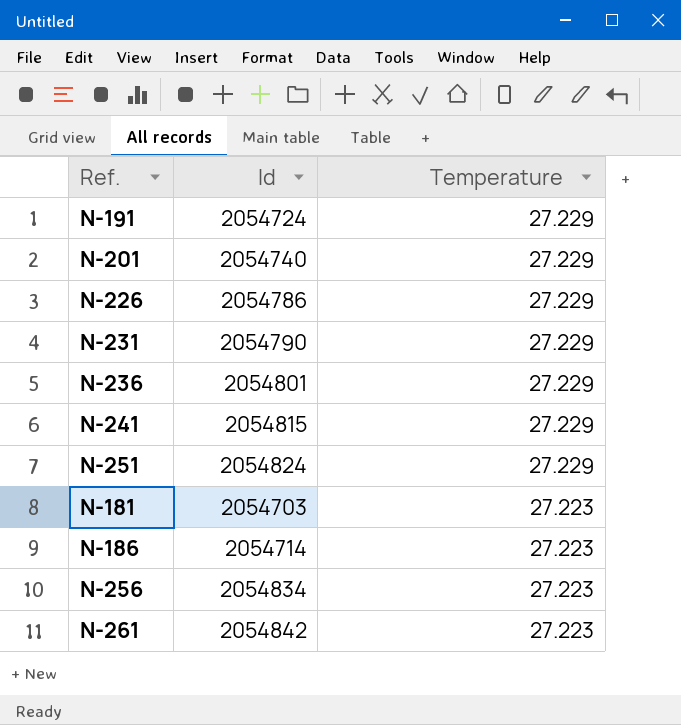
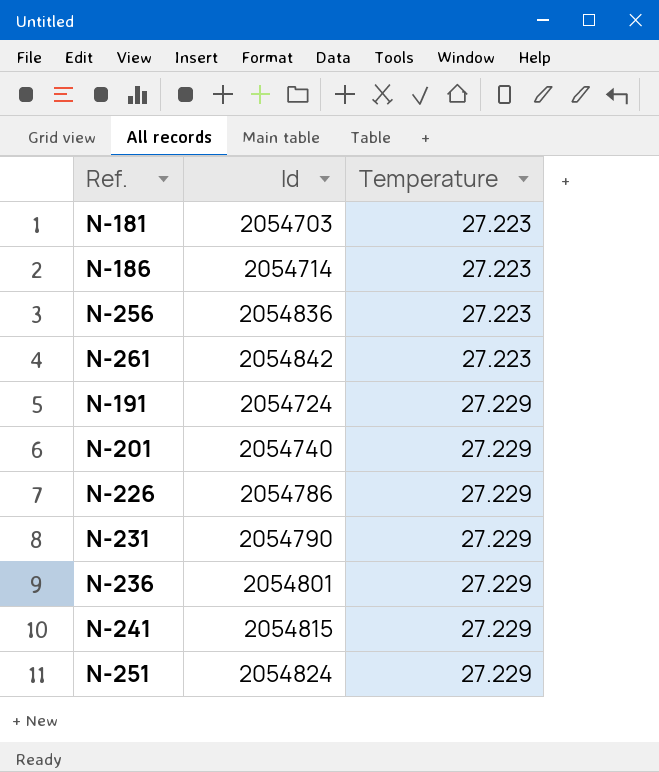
row order: Temperature descending -> Temperature ascending
N-256 | Id: 2054834 -> 2054836

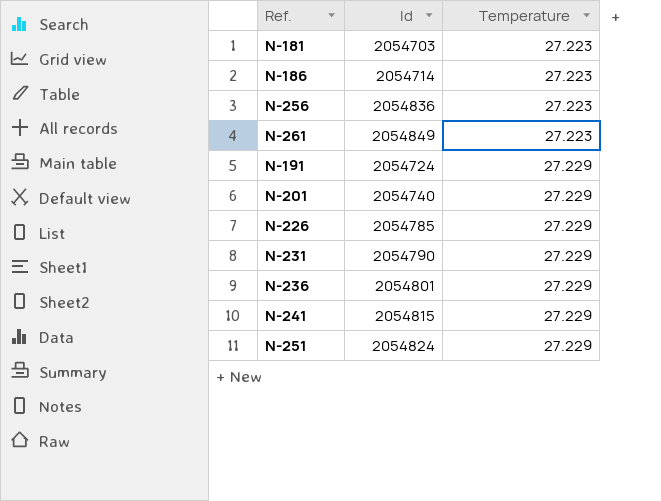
N-261 | Id: 2054842 -> 2054849
N-226 | Id: 2054786 -> 2054785

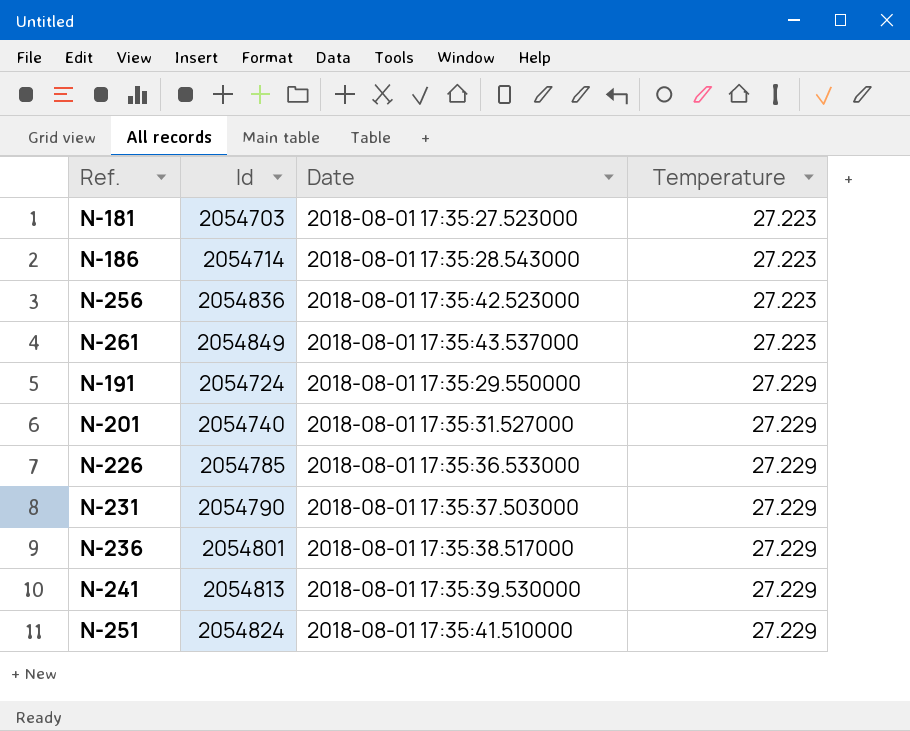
column Date | position: none -> 3
N-241 | Id: 2054815 -> 2054813

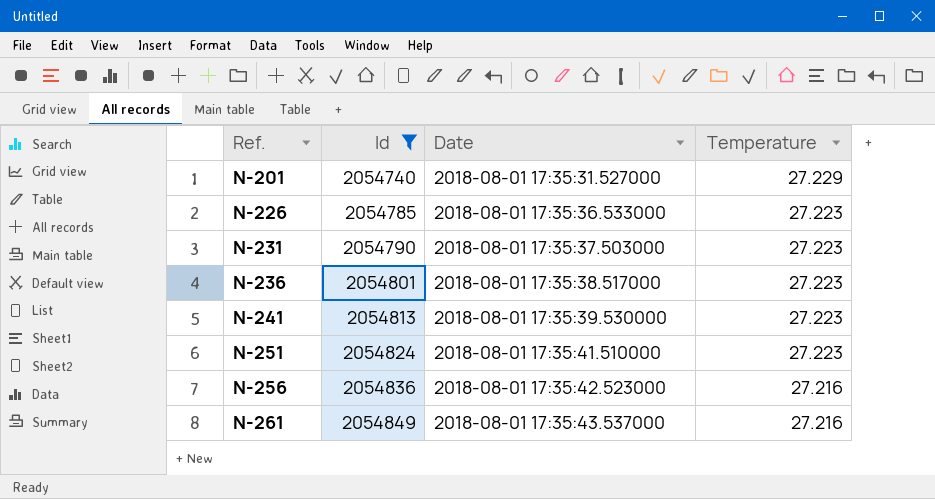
filter: none -> Id >= 2054740
row order: Temperature ascending -> Ref. ascending
N-226 | Temperature: 27.229 -> 27.223
N-231 | Temperature: 27.229 -> 27.223
N-236 | Temperature: 27.229 -> 27.223
N-241 | Temperature: 27.229 -> 27.223
N-251 | Temperature: 27.229 -> 27.223
N-256 | Temperature: 27.223 -> 27.216
N-261 | Temperature: 27.223 -> 27.216

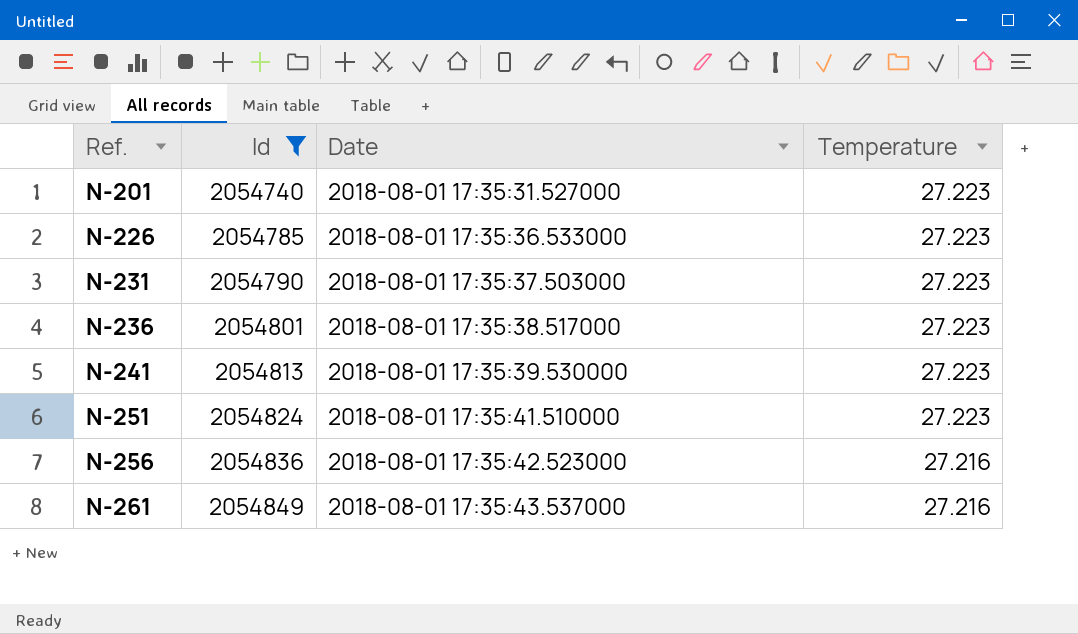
N-201 | Temperature: 27.229 -> 27.223

